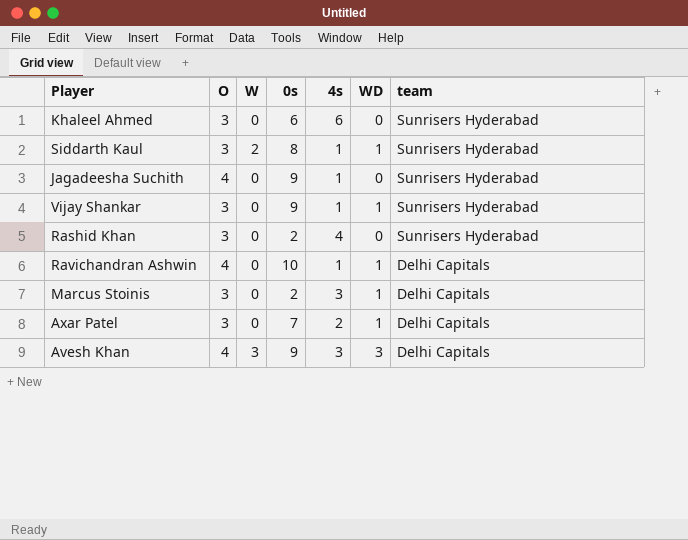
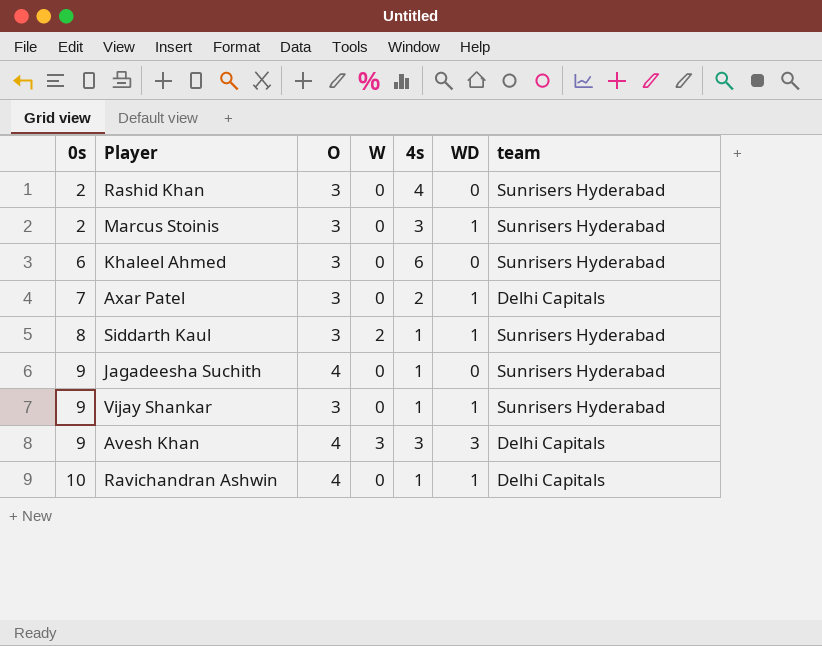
row order: team descending -> 0s ascending
column 0s | position: 4 -> 1
Marcus Stoinis | team: Delhi Capitals -> Sunrisers Hyderabad

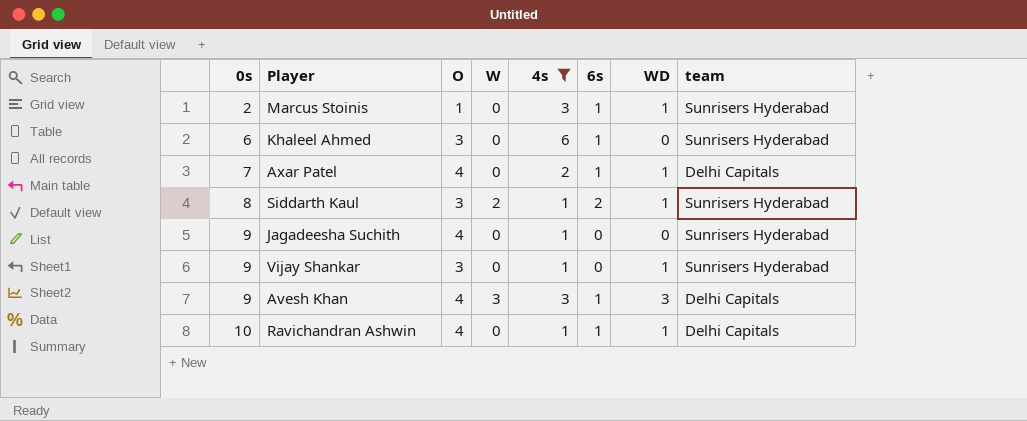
filter: none -> 4s != 4
column 6s | position: none -> 6
Marcus Stoinis | O: 3 -> 1
Axar Patel | O: 3 -> 4

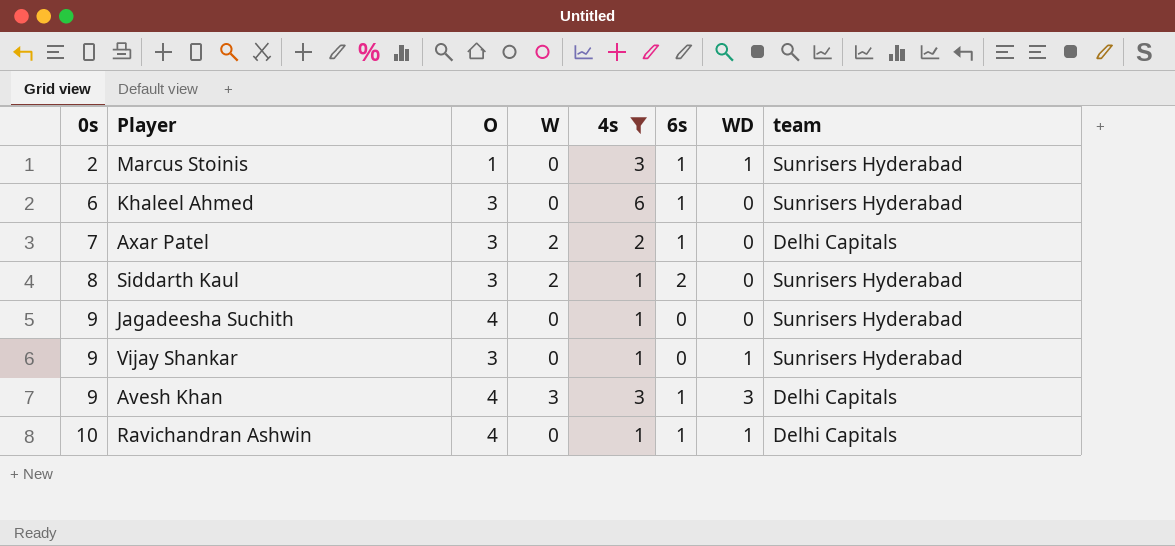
Axar Patel | O: 4 -> 3
Axar Patel | W: 0 -> 2
Axar Patel | WD: 1 -> 0
Siddarth Kaul | WD: 1 -> 0

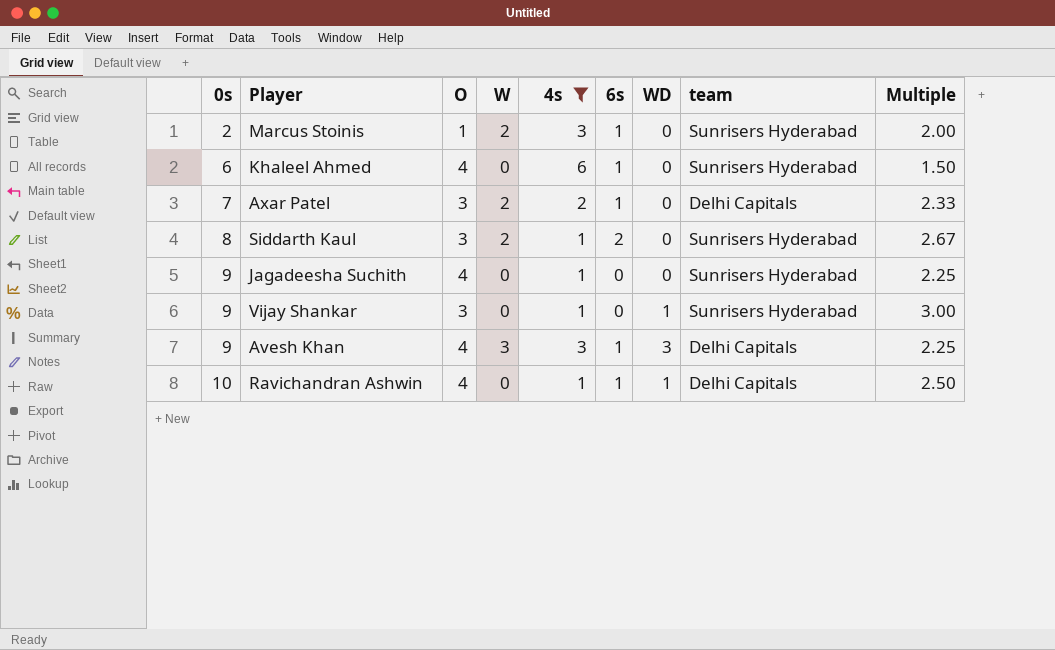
column Multiple | formula: none -> [0s] / [O]
Marcus Stoinis | W: 0 -> 2
Marcus Stoinis | WD: 1 -> 0
Khaleel Ahmed | O: 3 -> 4

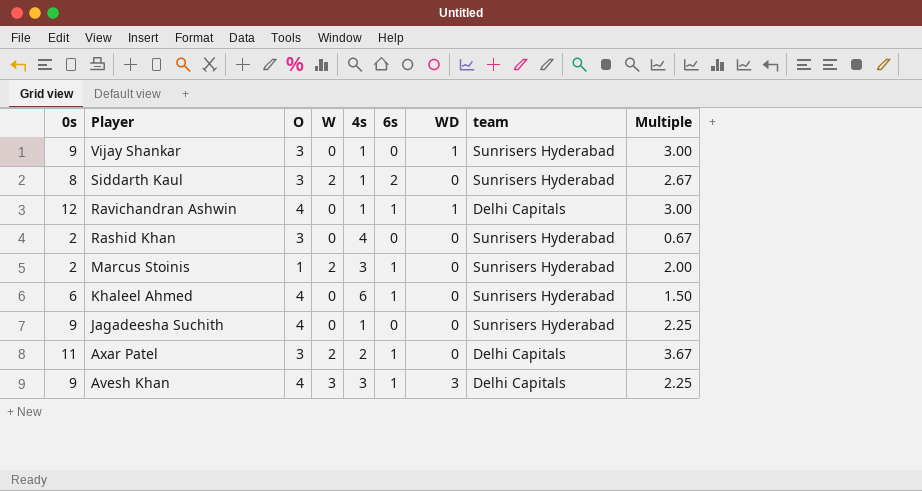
filter: 4s != 4 -> none
row order: 0s ascending -> Player descending
Ravichandran Ashwin | 0s: 10 -> 12
Ravichandran Ashwin | Multiple: 2.50 -> 3.00
Axar Patel | 0s: 7 -> 11
Axar Patel | Multiple: 2.33 -> 3.67

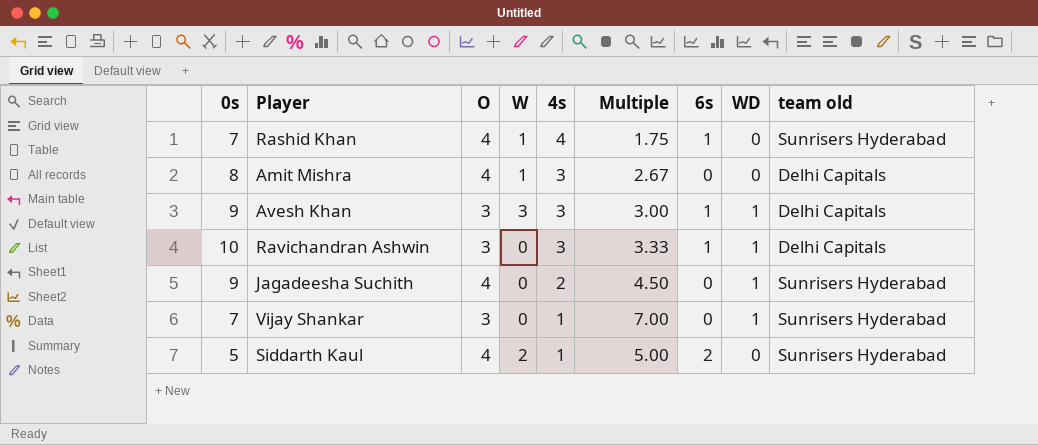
row order: Player descending -> 4s descending
column Multiple | formula: [0s] / [O] -> [0s] / [4s]
column Multiple | position: 9 -> 6
column name: team -> team old
row Marcus Stoinis: 2 | 1 | 2 | 3 | 1 | 0 | Sunrisers Hyderabad | 2.00 -> none
row Khaleel Ahmed: 6 | 4 | 0 | 6 | 1 | 0 | Sunrisers Hyderabad | 1.50 -> none
row Axar Patel: 11 | 3 | 2 | 2 | 1 | 0 | Delhi Capitals | 3.67 -> none
Rashid Khan | 0s: 2 -> 7
Rashid Khan | O: 3 -> 4
Rashid Khan | W: 0 -> 1
Rashid Khan | 6s: 0 -> 1
row Amit Mishra: none -> 8 | 4 | 1 | 3 | 2.67 | 0 | 0 | Delhi Capitals
Avesh Khan | O: 4 -> 3
Avesh Khan | WD: 3 -> 1
Ravichandran Ashwin | 0s: 12 -> 10
Ravichandran Ashwin | O: 4 -> 3
Ravichandran Ashwin | 4s: 1 -> 3
Jagadeesha Suchith | 4s: 1 -> 2
Jagadeesha Suchith | WD: 0 -> 1
Vijay Shankar | 0s: 9 -> 7
Siddarth Kaul | 0s: 8 -> 5
Siddarth Kaul | O: 3 -> 4

